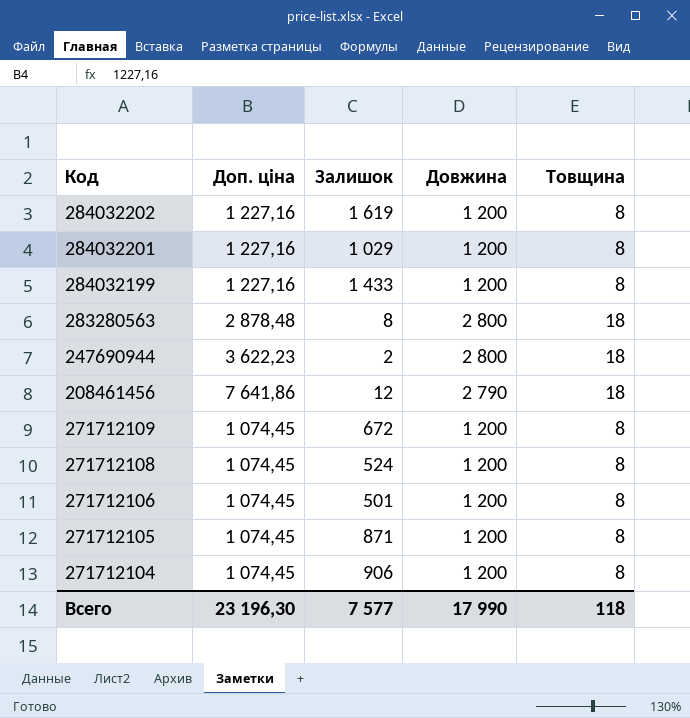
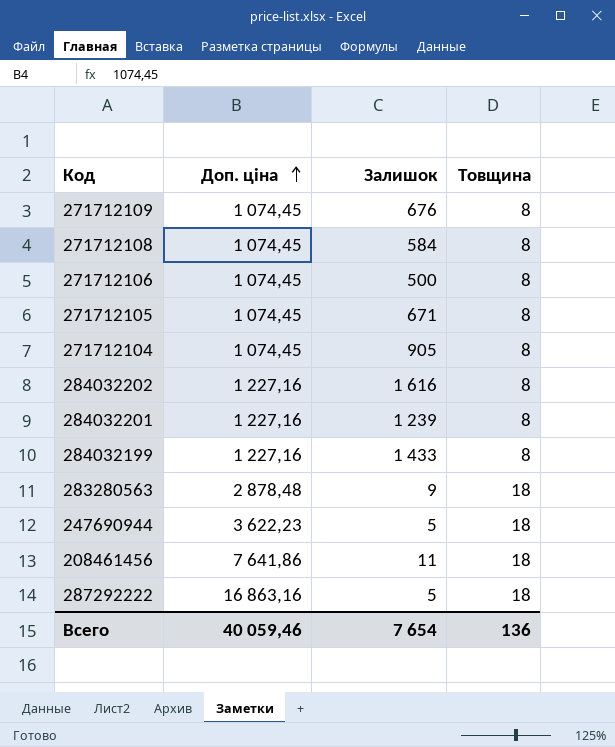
row order: none -> Доп. ціна ascending
column Довжина | position: 4 -> none
271712109 | Залишок: 672 -> 676
271712108 | Залишок: 524 -> 584
271712106 | Залишок: 501 -> 500
271712105 | Залишок: 871 -> 671
271712104 | Залишок: 906 -> 905
284032202 | Залишок: 1 619 -> 1 616
284032201 | Залишок: 1 029 -> 1 239
283280563 | Залишок: 8 -> 9
247690944 | Залишок: 2 -> 5
208461456 | Залишок: 12 -> 11
row 287292222: none -> 16 863,16 | 5 | 18
Всего | Доп. ціна: 23 196,30 -> 40 059,46
Всего | Залишок: 7 577 -> 7 654
Всего | Товщина: 118 -> 136

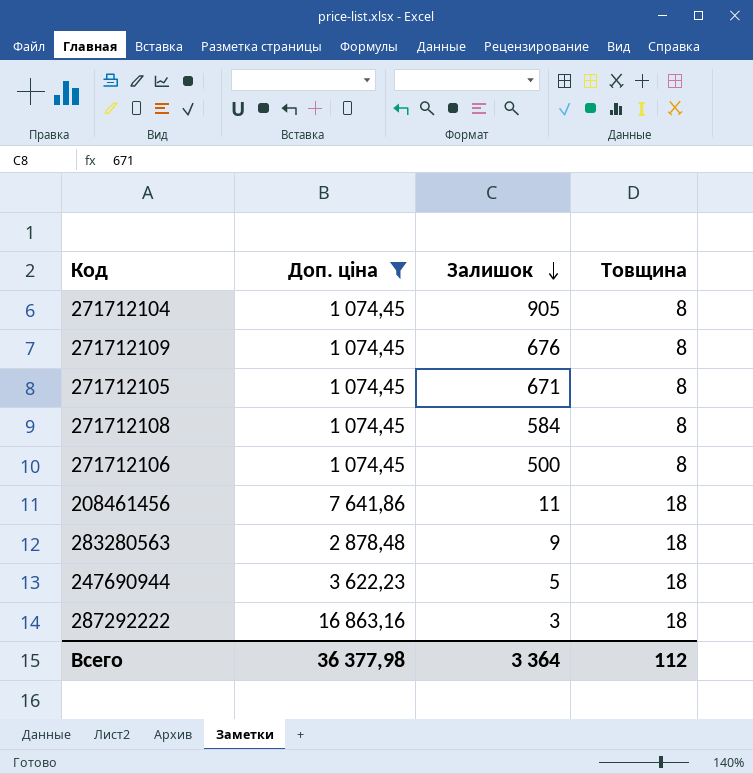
filter: none -> Доп. ціна != 1 227,16
row order: Доп. ціна ascending -> Залишок descending
287292222 | Залишок: 5 -> 3
Всего | Доп. ціна: 40 059,46 -> 36 377,98
Всего | Залишок: 7 654 -> 3 364
Всего | Товщина: 136 -> 112

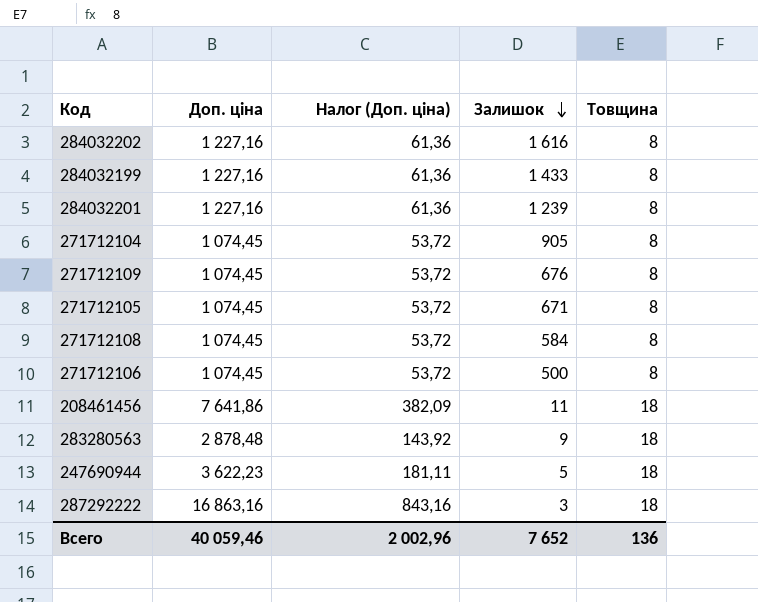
filter: Доп. ціна != 1 227,16 -> none
column Налог (Доп. ціна) | formula: none -> [Доп. ціна] * 0,05
Всего | Доп. ціна: 36 377,98 -> 40 059,46
Всего | Залишок: 3 364 -> 7 652
Всего | Товщина: 112 -> 136

